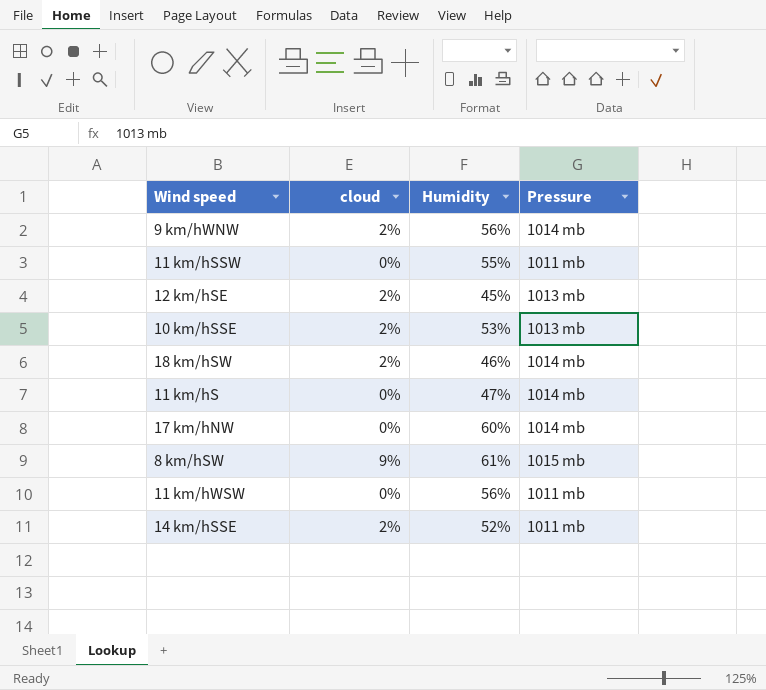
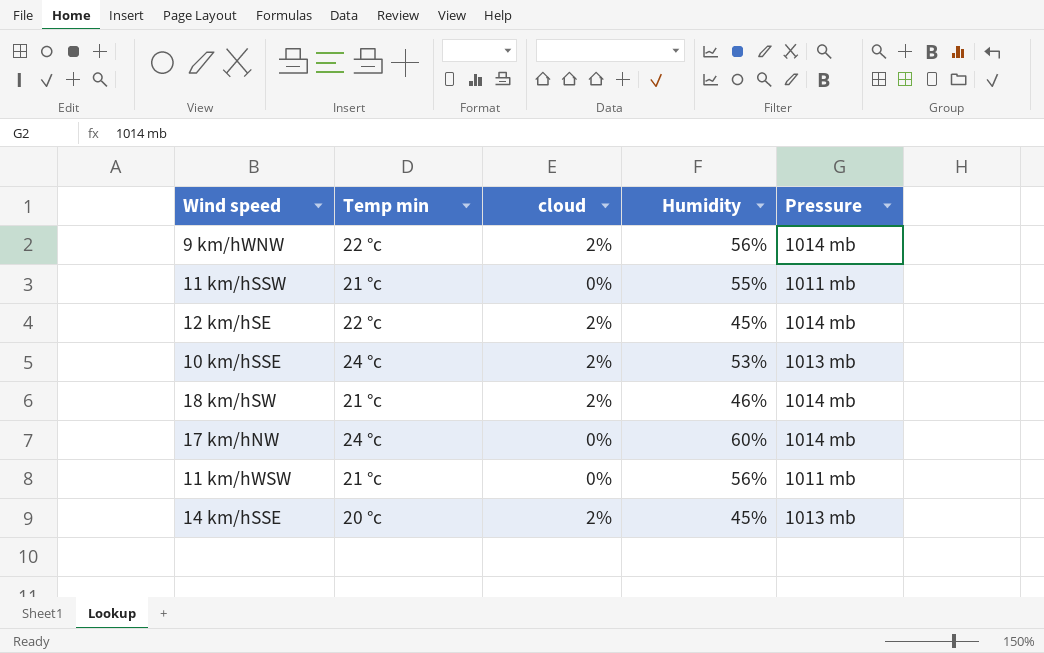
column Temp min | position: none -> 2
row 11 km/hS: 0% | 47% | 1014 mb -> none
row 8 km/hSW: 9% | 61% | 1015 mb -> none
12 km/hSE | Pressure: 1013 mb -> 1014 mb
14 km/hSSE | Humidity: 52% -> 45%
14 km/hSSE | Pressure: 1011 mb -> 1013 mb

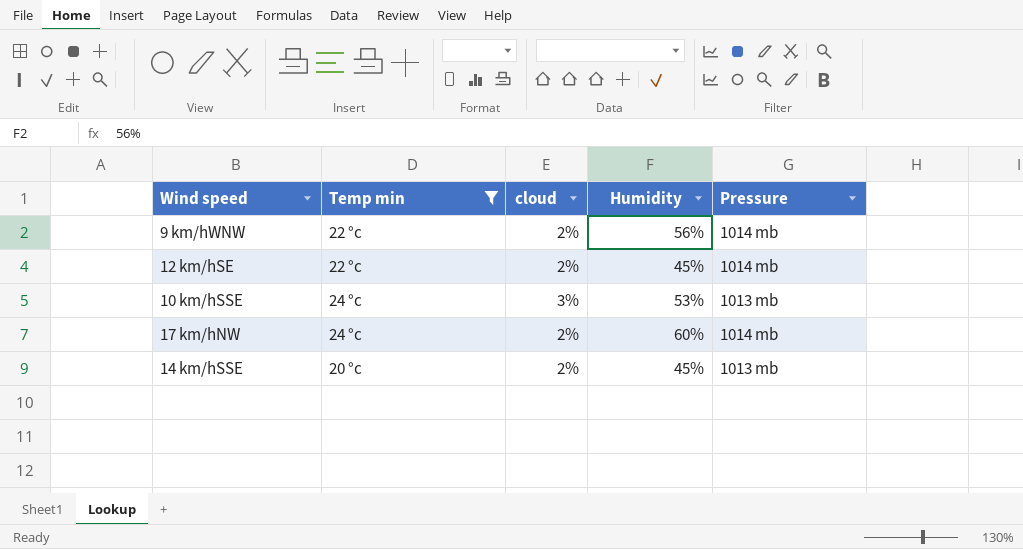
filter: none -> Temp min != 21 °c
10 km/hSSE | cloud: 2% -> 3%
17 km/hNW | cloud: 0% -> 2%

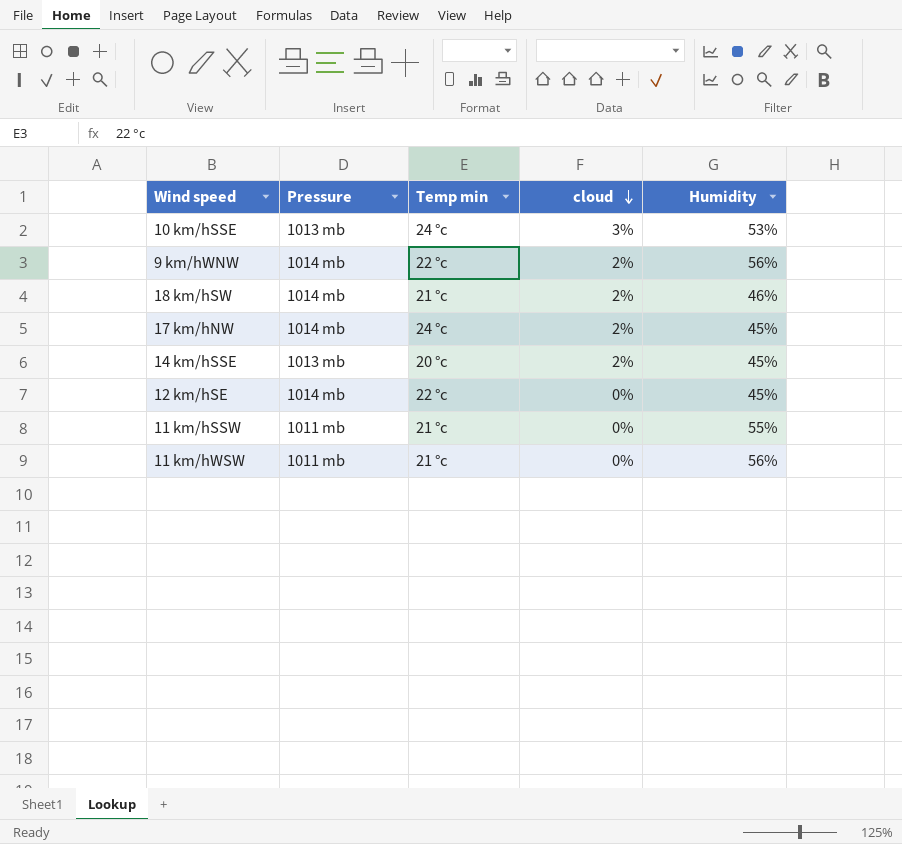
filter: Temp min != 21 °c -> none
row order: none -> cloud descending
column Pressure | position: 5 -> 2
17 km/hNW | Humidity: 60% -> 45%
12 km/hSE | cloud: 2% -> 0%

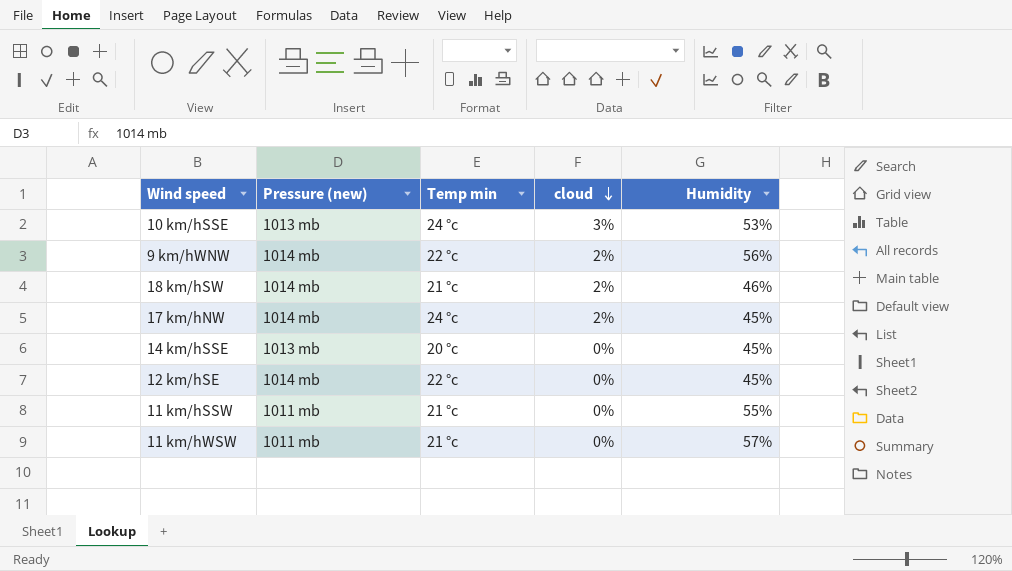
column name: Pressure -> Pressure (new)
14 km/hSSE | cloud: 2% -> 0%
11 km/hWSW | Humidity: 56% -> 57%

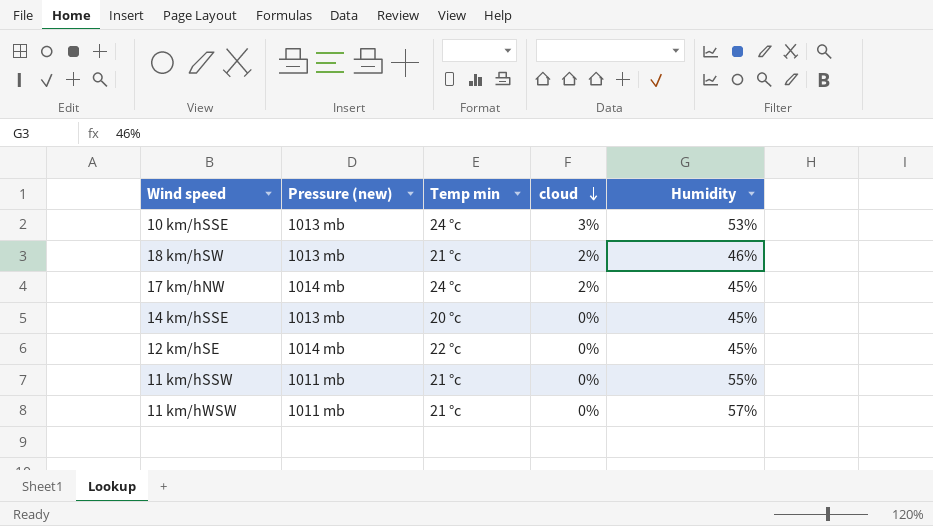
row 9 km/hWNW: 1014 mb | 22 °c | 2% | 56% -> none
18 km/hSW | Pressure (new): 1014 mb -> 1013 mb

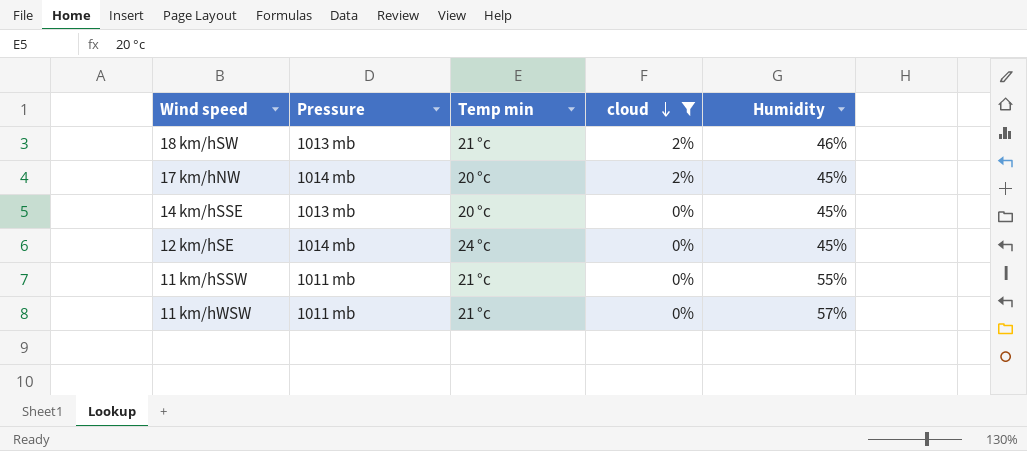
filter: none -> cloud != 3%
column name: Pressure (new) -> Pressure
17 km/hNW | Temp min: 24 °c -> 20 °c
12 km/hSE | Temp min: 22 °c -> 24 °c

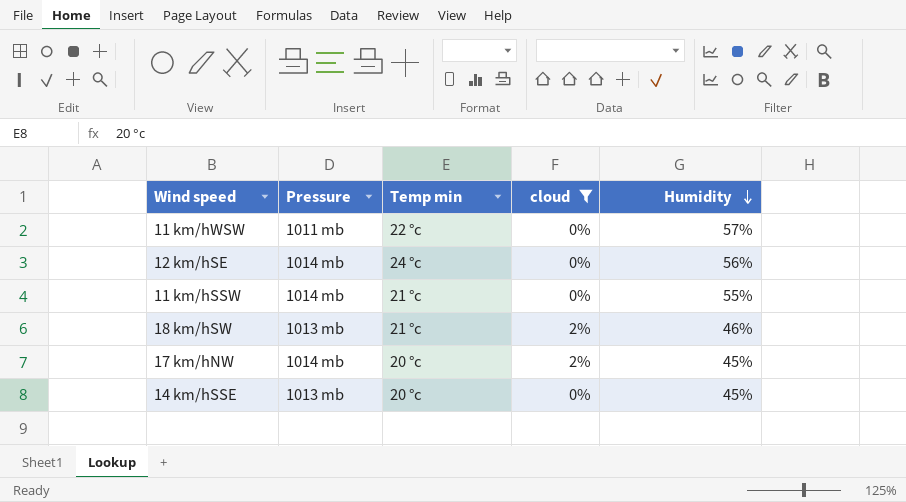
row order: cloud descending -> Humidity descending
11 km/hWSW | Temp min: 21 °c -> 22 °c
12 km/hSE | Humidity: 45% -> 56%
11 km/hSSW | Pressure: 1011 mb -> 1014 mb

